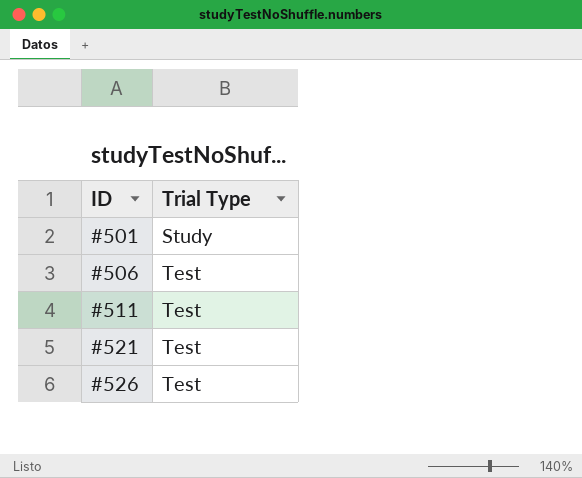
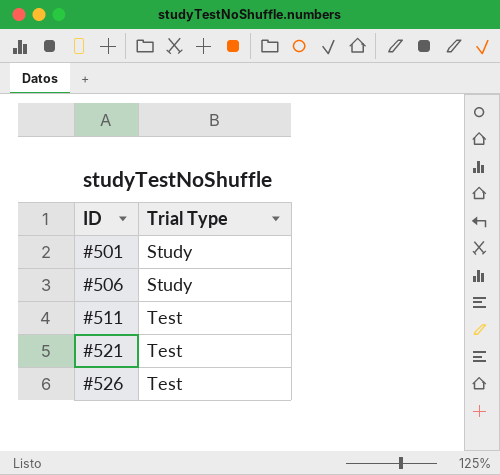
#506 | Trial Type: Test -> Study

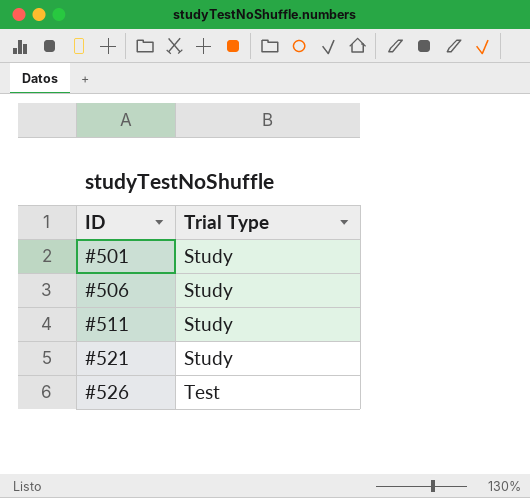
#511 | Trial Type: Test -> Study
#521 | Trial Type: Test -> Study

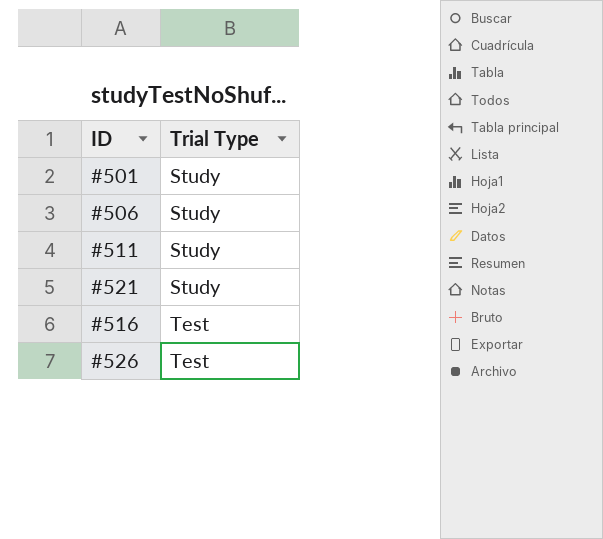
row #516: none -> Test

